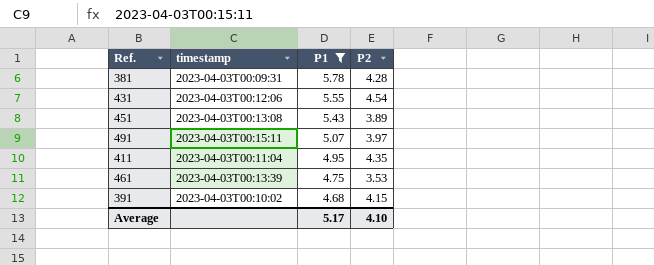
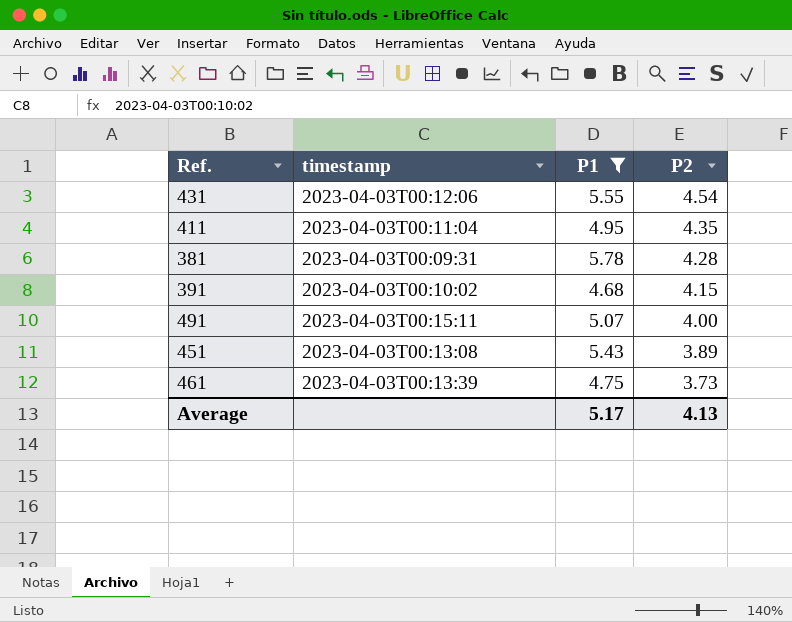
row order: P1 descending -> P2 descending
491 | P2: 3.97 -> 4.00
461 | P2: 3.53 -> 3.73
Average | P2: 4.10 -> 4.13

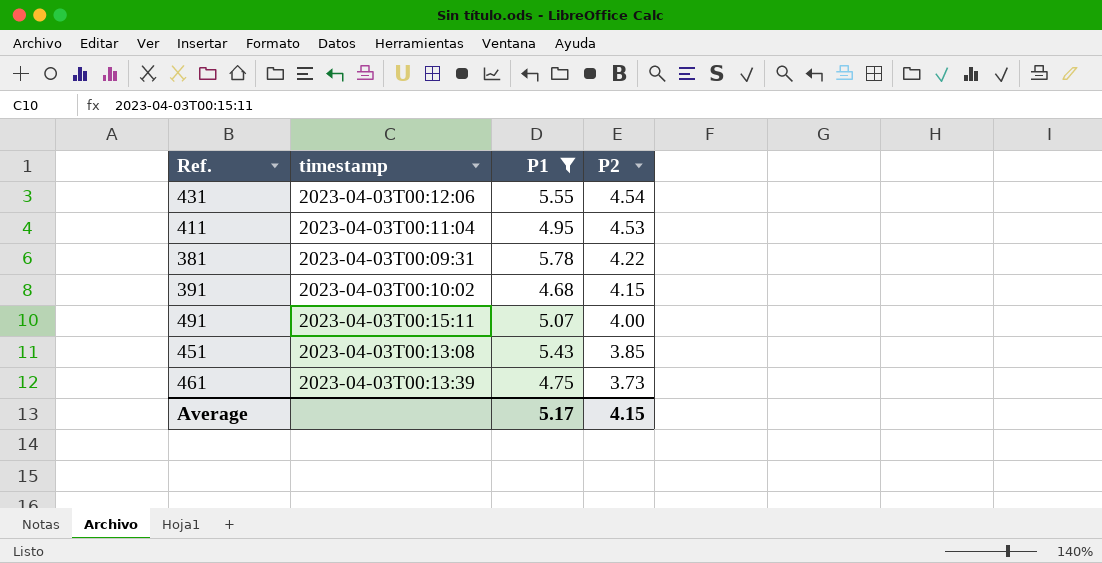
411 | P2: 4.35 -> 4.53
381 | P2: 4.28 -> 4.22
451 | P2: 3.89 -> 3.85
Average | P2: 4.13 -> 4.15

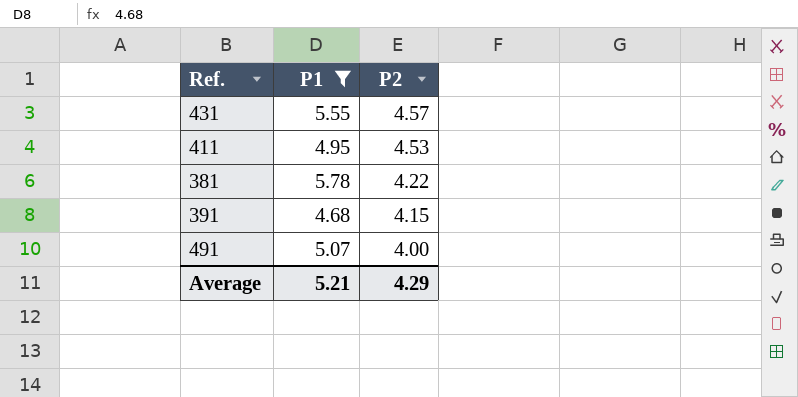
column timestamp | position: 2 -> none
row 451: 2023-04-03T00:13:08 | 5.43 | 3.85 -> none
row 461: 2023-04-03T00:13:39 | 4.75 | 3.73 -> none
431 | P2: 4.54 -> 4.57
Average | P1: 5.17 -> 5.21
Average | P2: 4.15 -> 4.29

